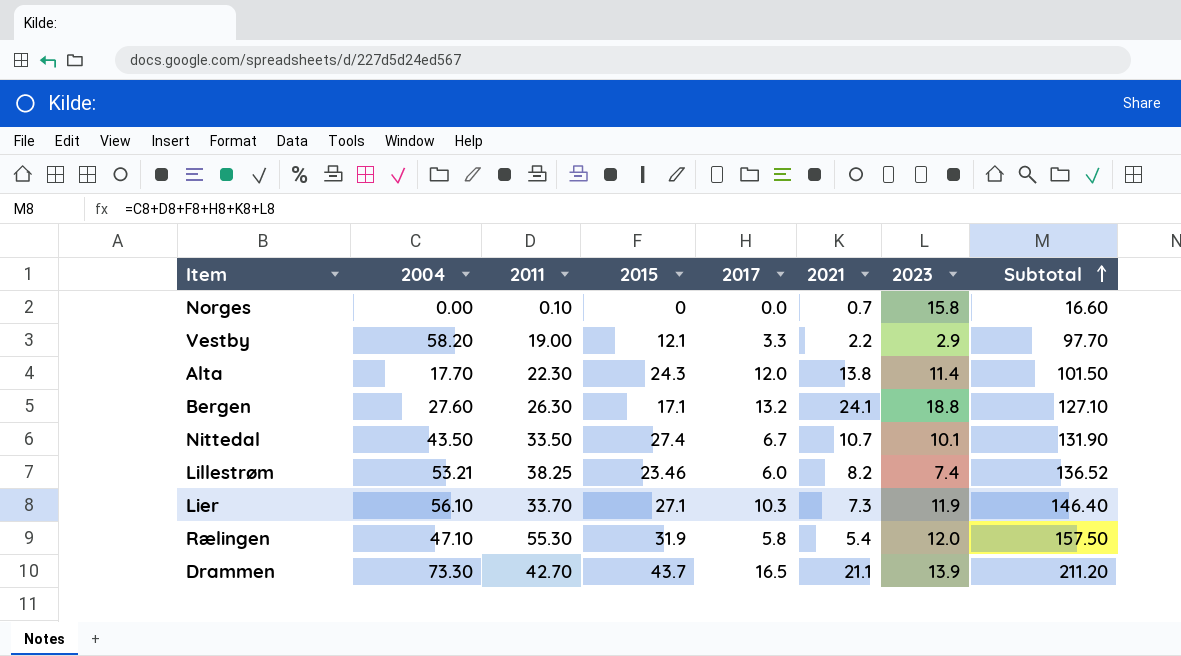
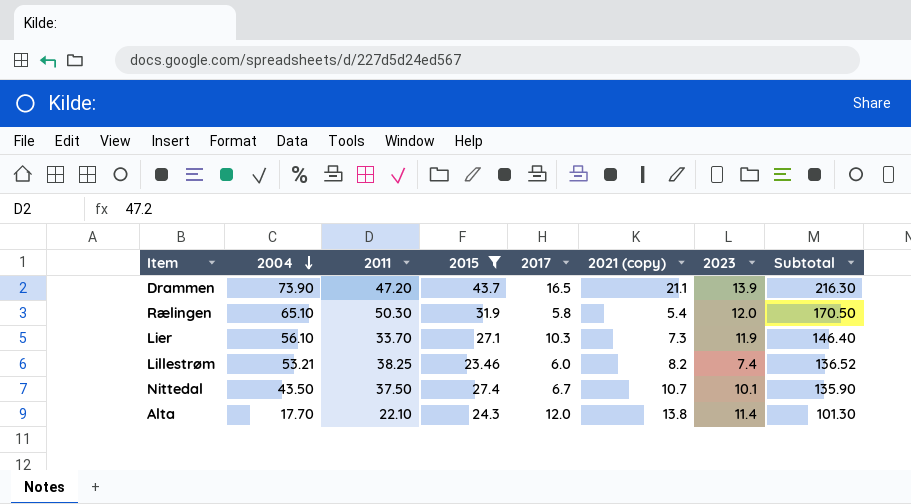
filter: none -> 2015 >= 23.46
row order: Subtotal ascending -> 2004 descending
column name: 2021 -> 2021 (copy)
Drammen | 2004: 73.30 -> 73.90
Drammen | 2011: 42.70 -> 47.20
Drammen | Subtotal: 211.20 -> 216.30
Rælingen | 2004: 47.10 -> 65.10
Rælingen | 2011: 55.30 -> 50.30
Rælingen | Subtotal: 157.50 -> 170.50
Nittedal | 2011: 33.50 -> 37.50
Nittedal | Subtotal: 131.90 -> 135.90
Alta | 2011: 22.30 -> 22.10
Alta | Subtotal: 101.50 -> 101.30

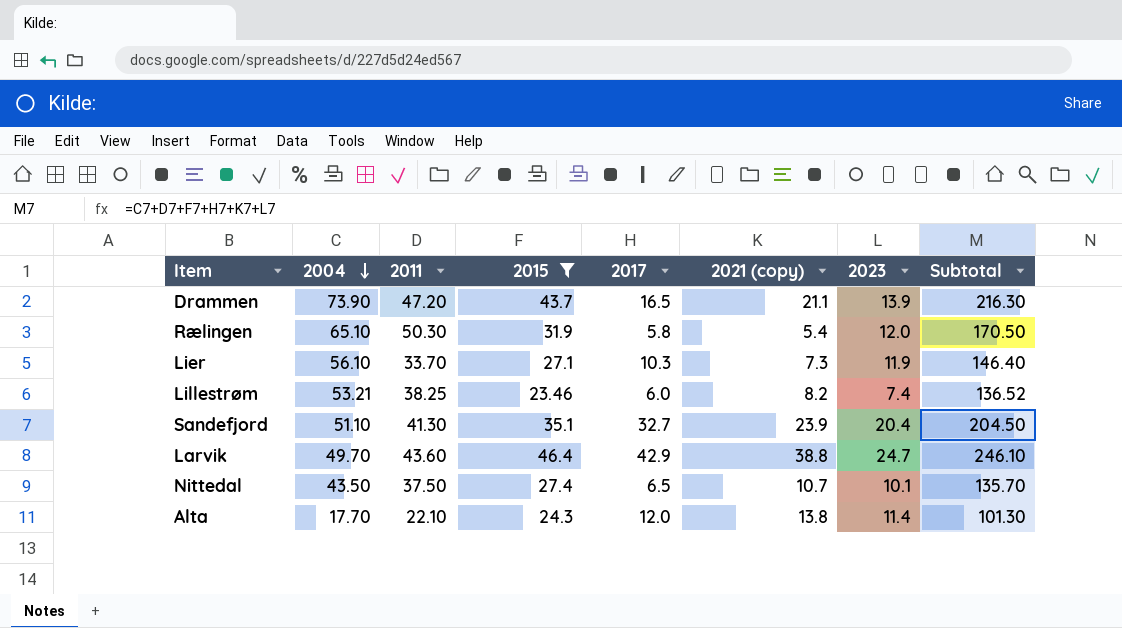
row Sandefjord: none -> 51.10 | 41.30 | 35.1 | 32.7 | 23.9 | 20.4 | 204.50
row Larvik: none -> 49.70 | 43.60 | 46.4 | 42.9 | 38.8 | 24.7 | 246.10
Nittedal | 2017: 6.7 -> 6.5
Nittedal | Subtotal: 135.90 -> 135.70

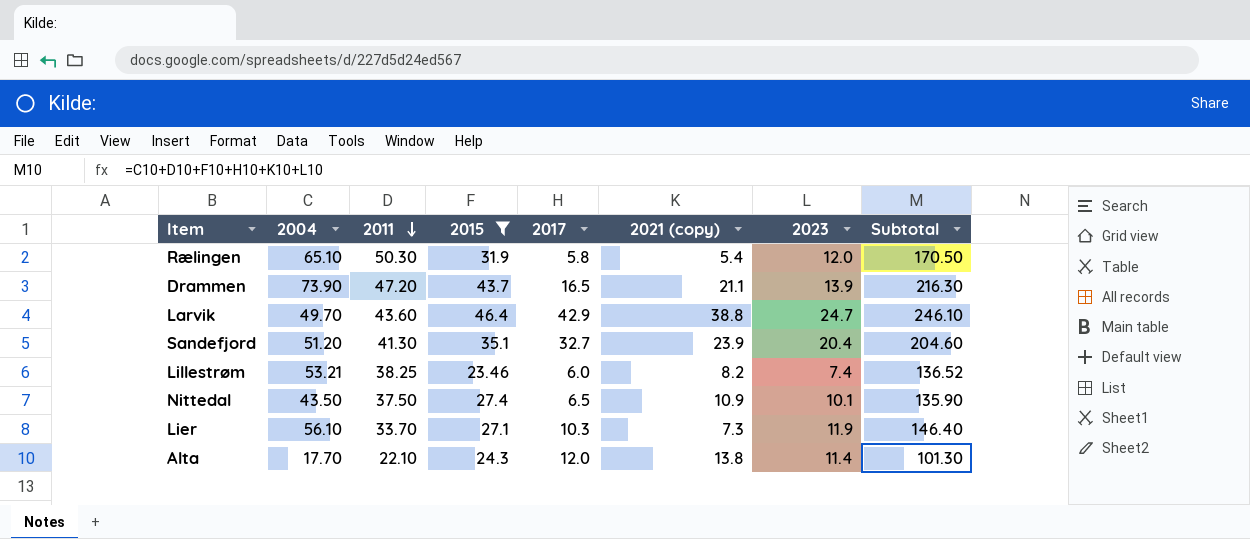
row order: 2004 descending -> 2011 descending
Sandefjord | 2004: 51.10 -> 51.20
Sandefjord | Subtotal: 204.50 -> 204.60
Nittedal | 2021 (copy): 10.7 -> 10.9
Nittedal | Subtotal: 135.70 -> 135.90

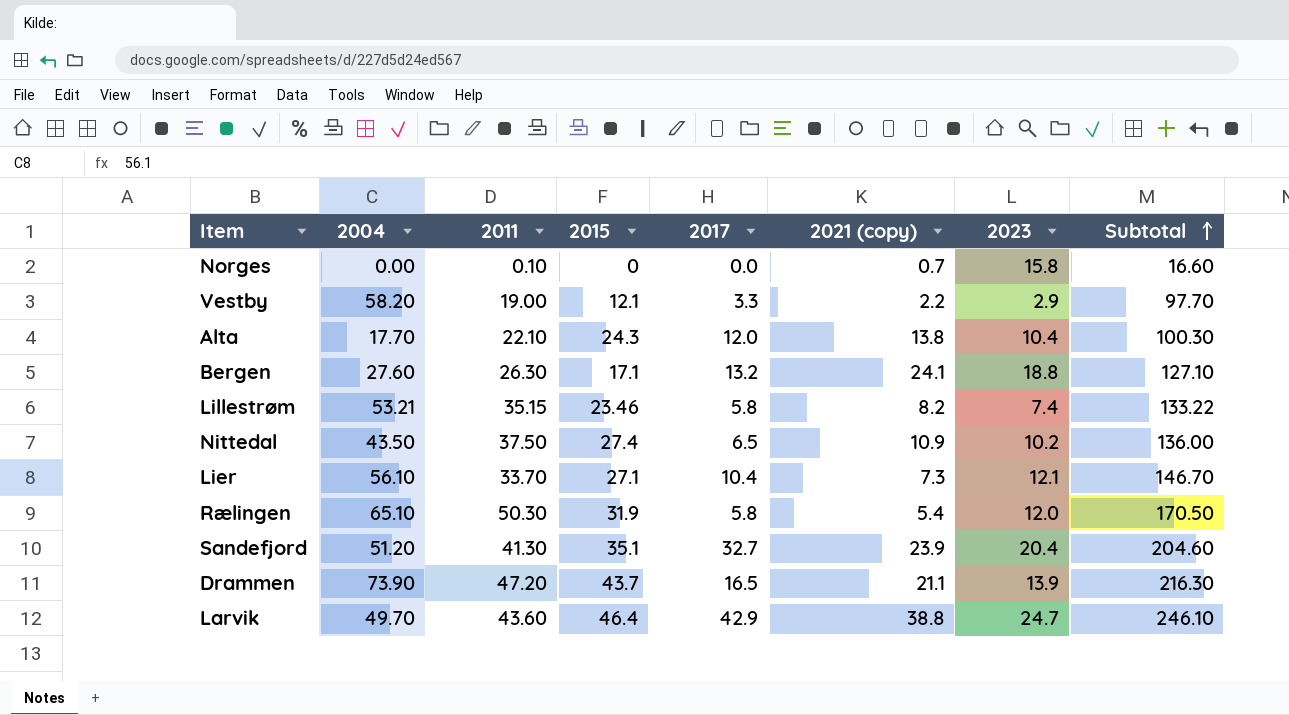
filter: 2015 >= 23.46 -> none
row order: 2011 descending -> Subtotal ascending
Alta | 2023: 11.4 -> 10.4
Alta | Subtotal: 101.30 -> 100.30
Lillestrøm | 2011: 38.25 -> 35.15
Lillestrøm | 2017: 6.0 -> 5.8
Lillestrøm | Subtotal: 136.52 -> 133.22
Nittedal | 2023: 10.1 -> 10.2
Nittedal | Subtotal: 135.90 -> 136.00
Lier | 2017: 10.3 -> 10.4
Lier | 2023: 11.9 -> 12.1
Lier | Subtotal: 146.40 -> 146.70

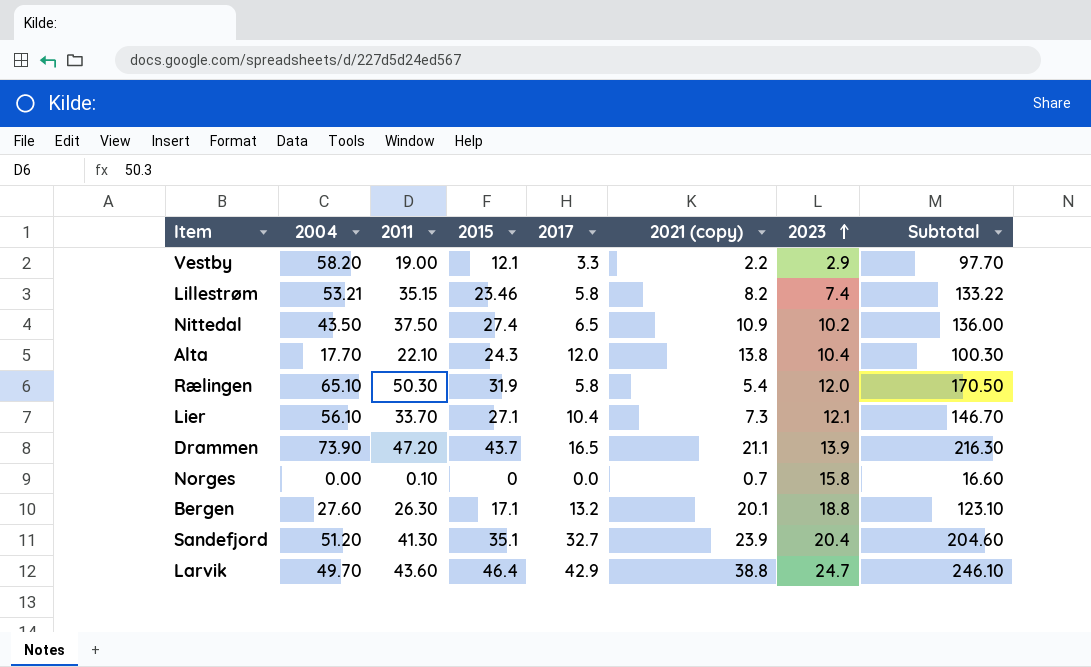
row order: Subtotal ascending -> 2023 ascending
Bergen | 2021 (copy): 24.1 -> 20.1
Bergen | Subtotal: 127.10 -> 123.10

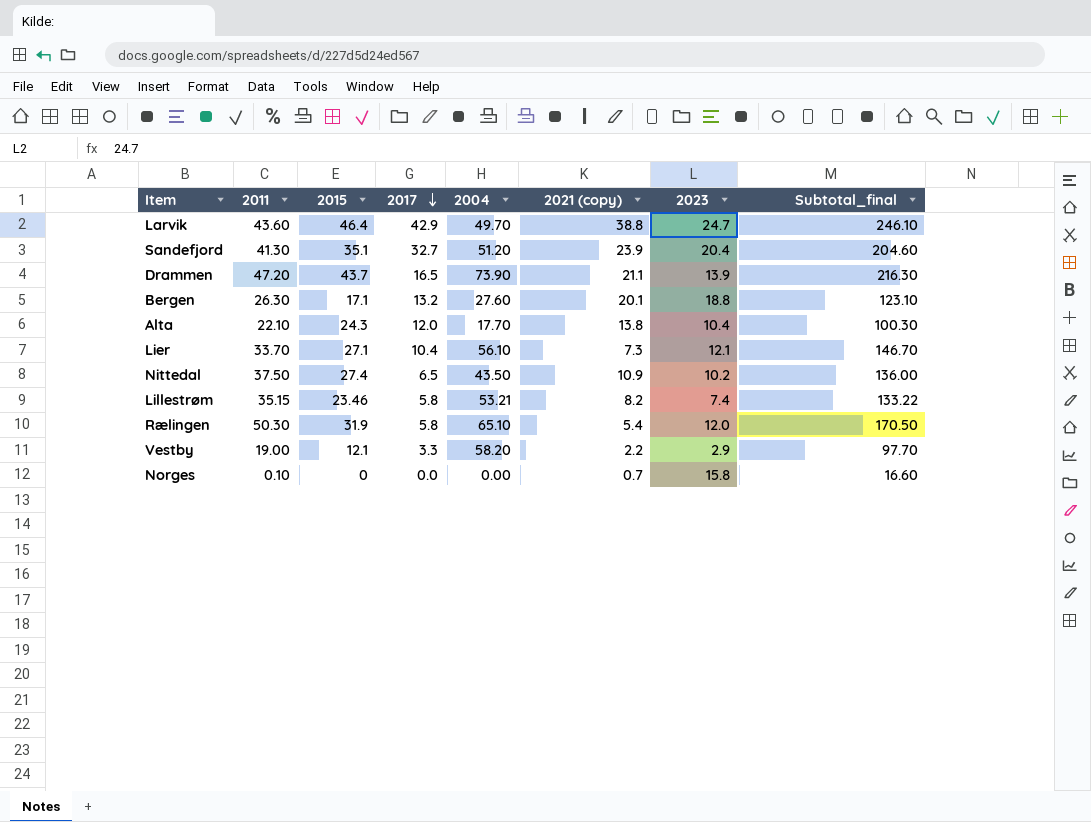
row order: 2023 ascending -> 2017 descending
column 2004 | position: 2 -> 5
column name: Subtotal -> Subtotal_final

